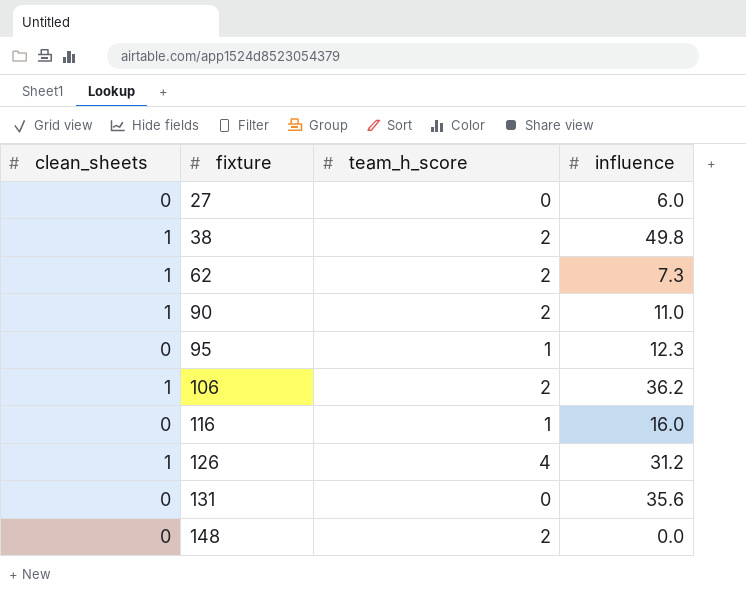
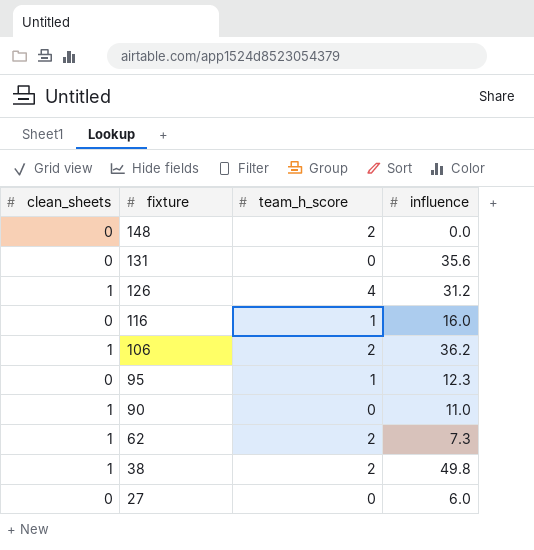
row order: fixture ascending -> fixture descending
90 | team_h_score: 2 -> 0

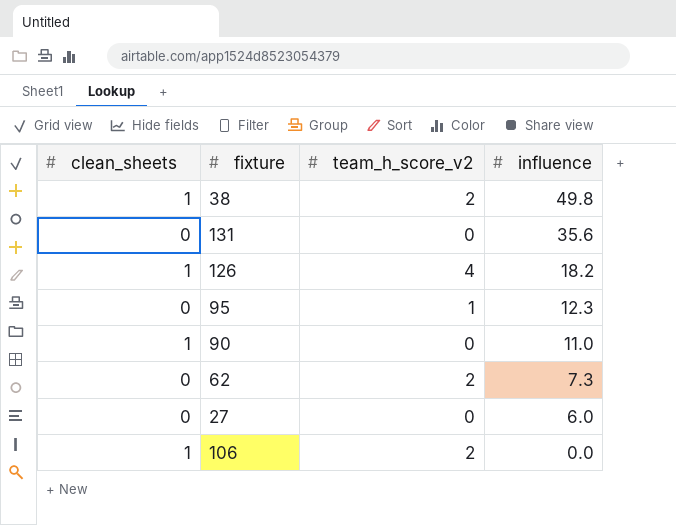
row order: fixture descending -> influence descending
column name: team_h_score -> team_h_score_v2
row 148: 0 | 2 | 0.0 -> none
row 116: 0 | 1 | 16.0 -> none
126 | influence: 31.2 -> 18.2
62 | clean_sheets: 1 -> 0
106 | influence: 36.2 -> 0.0

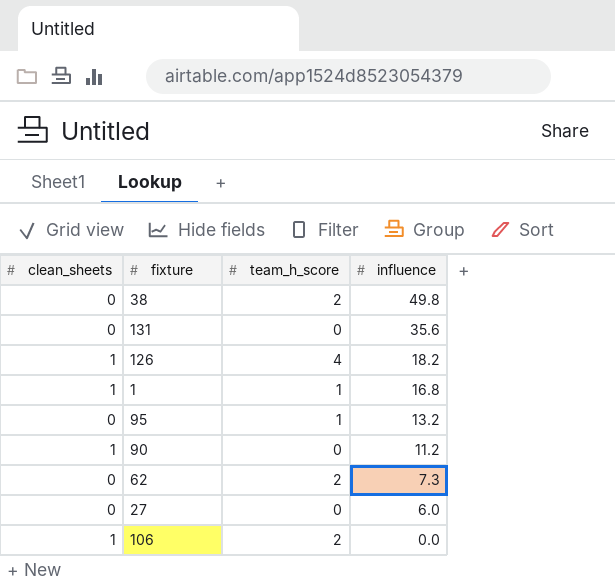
column name: team_h_score_v2 -> team_h_score
38 | clean_sheets: 1 -> 0
row 1: none -> 1 | 1 | 16.8
95 | influence: 12.3 -> 13.2
90 | influence: 11.0 -> 11.2

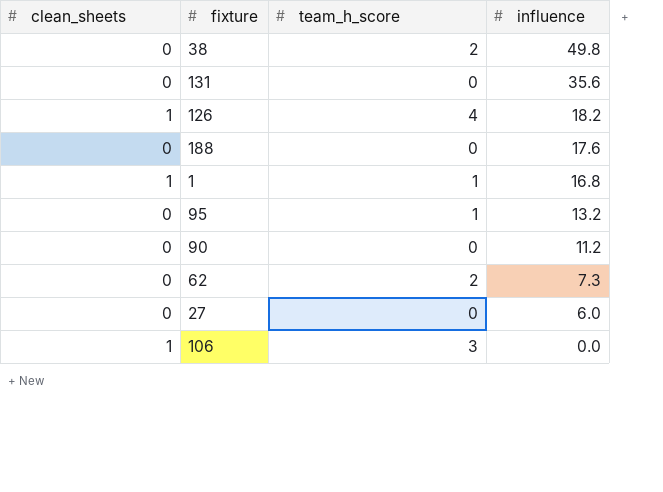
row 188: none -> 0 | 0 | 17.6
90 | clean_sheets: 1 -> 0
106 | team_h_score: 2 -> 3

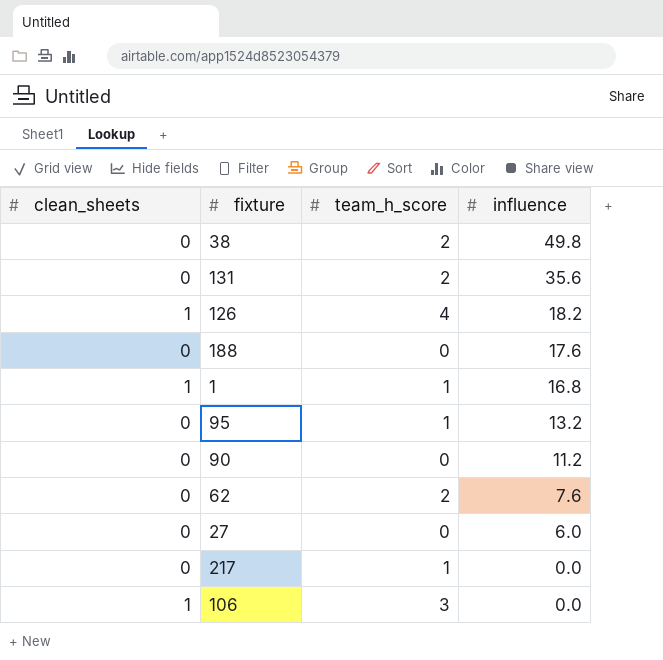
131 | team_h_score: 0 -> 2
62 | influence: 7.3 -> 7.6
row 217: none -> 0 | 1 | 0.0

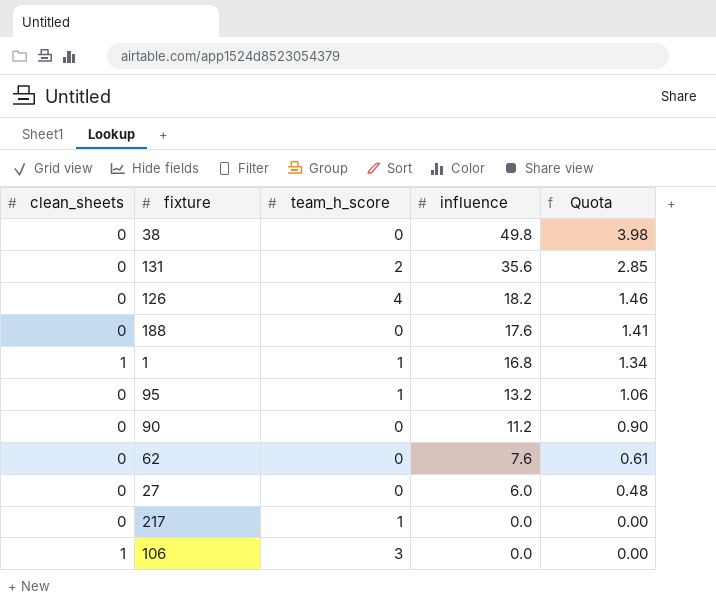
column Quota | formula: none -> [influence] * 0.08
38 | team_h_score: 2 -> 0
126 | clean_sheets: 1 -> 0
62 | team_h_score: 2 -> 0

